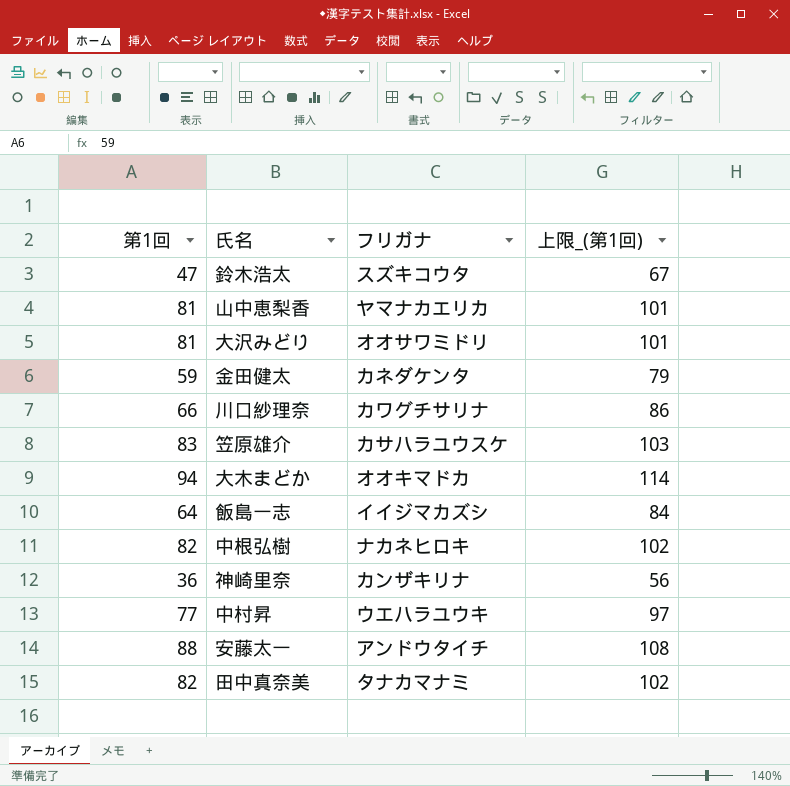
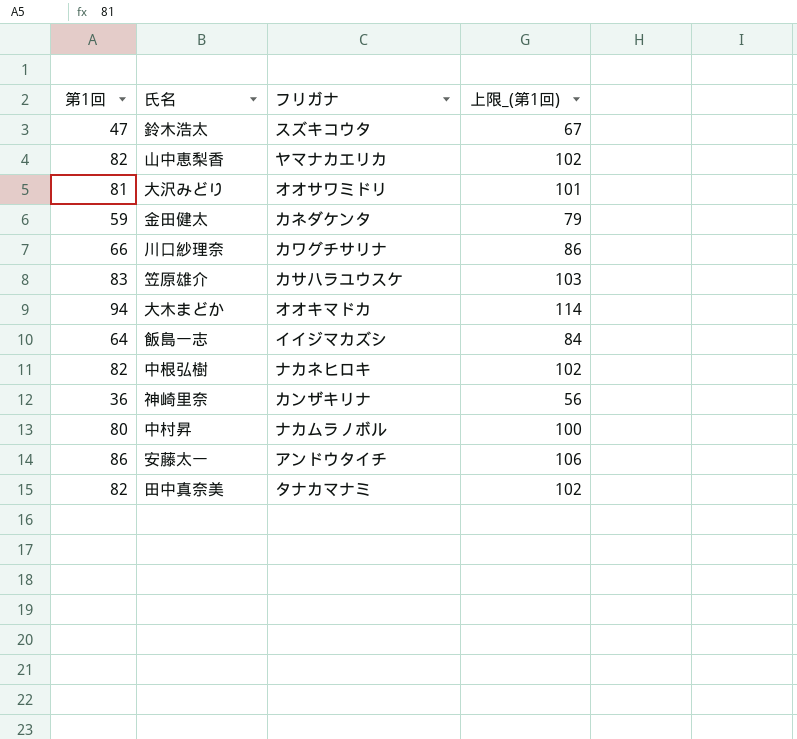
山中恵梨香 | 第1回: 81 -> 82
山中恵梨香 | 上限_(第1回): 101 -> 102
中村昇 | 第1回: 77 -> 80
中村昇 | フリガナ: ウエハラユウキ -> ナカムラノボル
中村昇 | 上限_(第1回): 97 -> 100
安藤太一 | 第1回: 88 -> 86
安藤太一 | 上限_(第1回): 108 -> 106

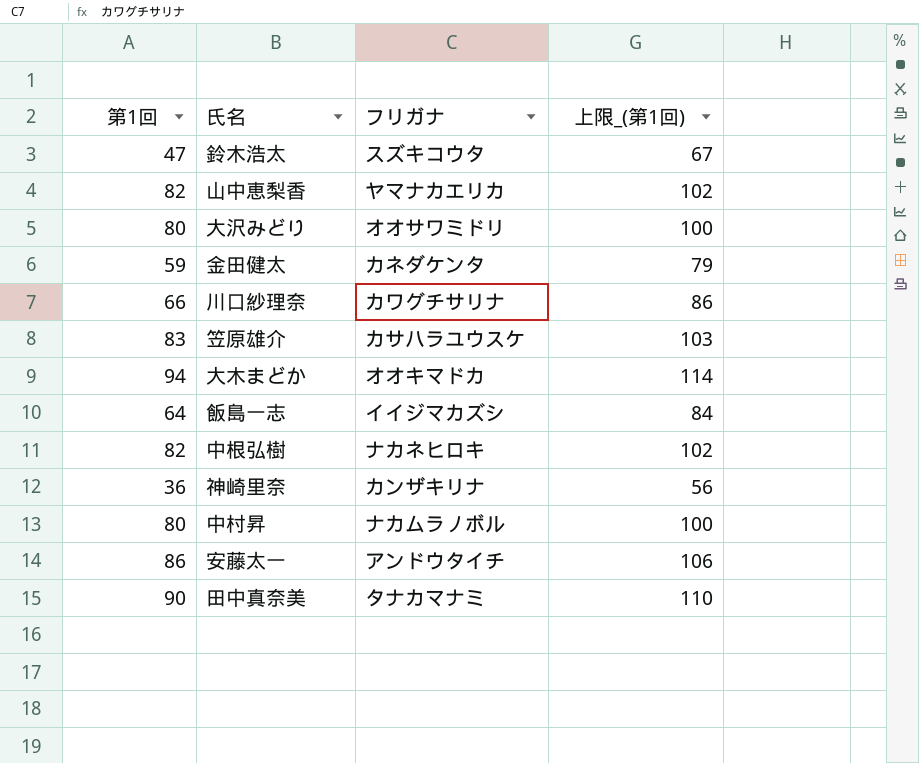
大沢みどり | 第1回: 81 -> 80
大沢みどり | 上限_(第1回): 101 -> 100
田中真奈美 | 第1回: 82 -> 90
田中真奈美 | 上限_(第1回): 102 -> 110

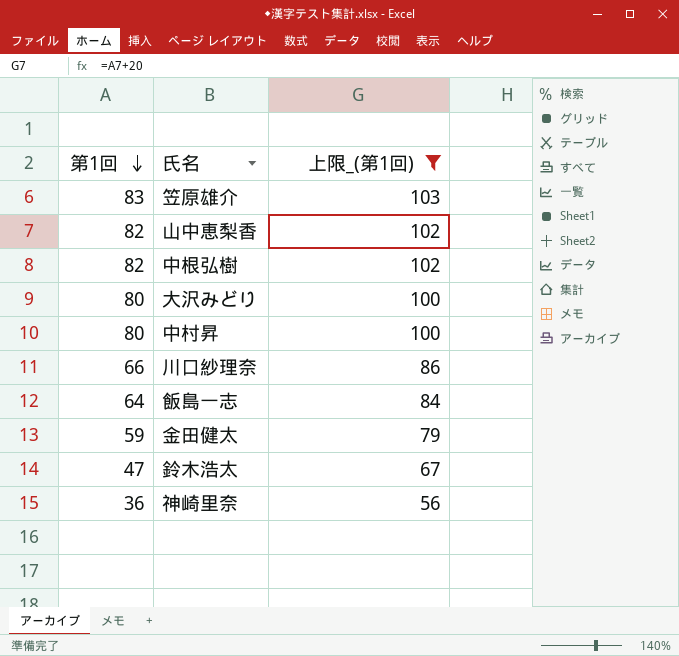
filter: none -> 上限_(第1回) <= 103
row order: none -> 第1回 descending
column フリガナ | position: 3 -> none

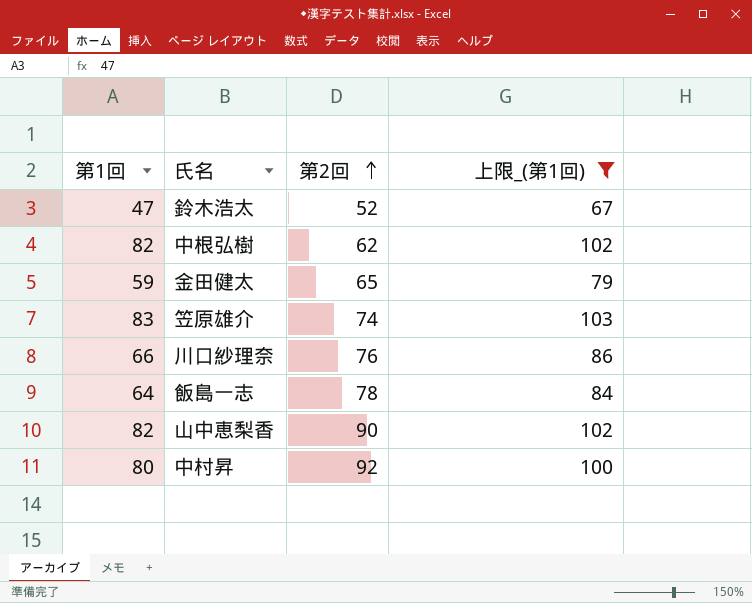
row order: 第1回 descending -> 第2回 ascending
column 第2回 | position: none -> 3
row 大沢みどり: 80 | 100 -> none
row 神崎里奈: 36 | 56 -> none

